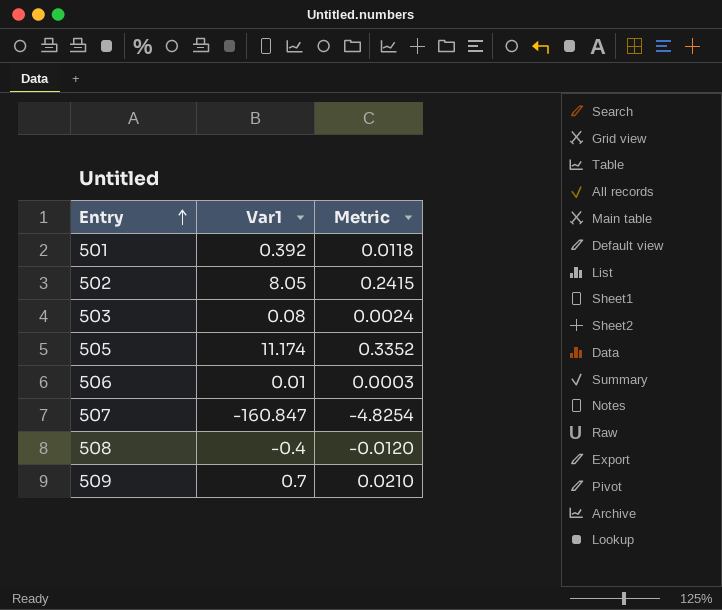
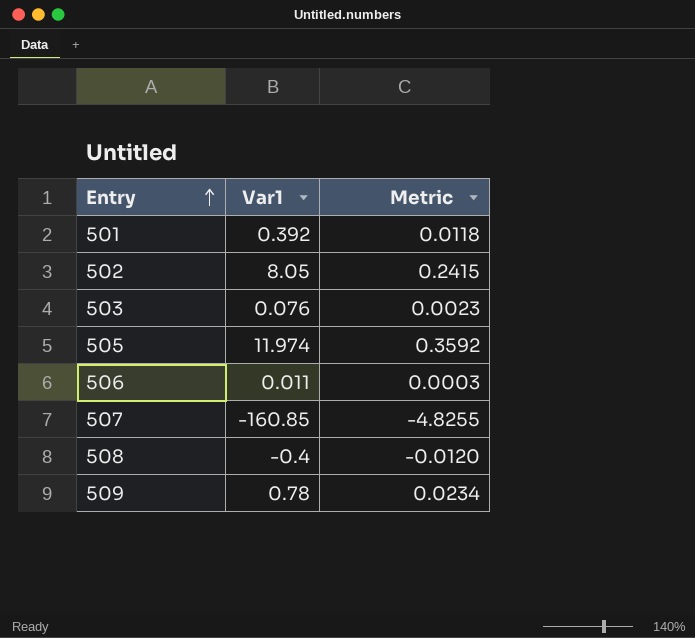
503 | Var1: 0.08 -> 0.076
503 | Metric: 0.0024 -> 0.0023
505 | Var1: 11.174 -> 11.974
505 | Metric: 0.3352 -> 0.3592
506 | Var1: 0.01 -> 0.011
507 | Var1: -160.847 -> -160.85
507 | Metric: -4.8254 -> -4.8255
509 | Var1: 0.7 -> 0.78
509 | Metric: 0.0210 -> 0.0234

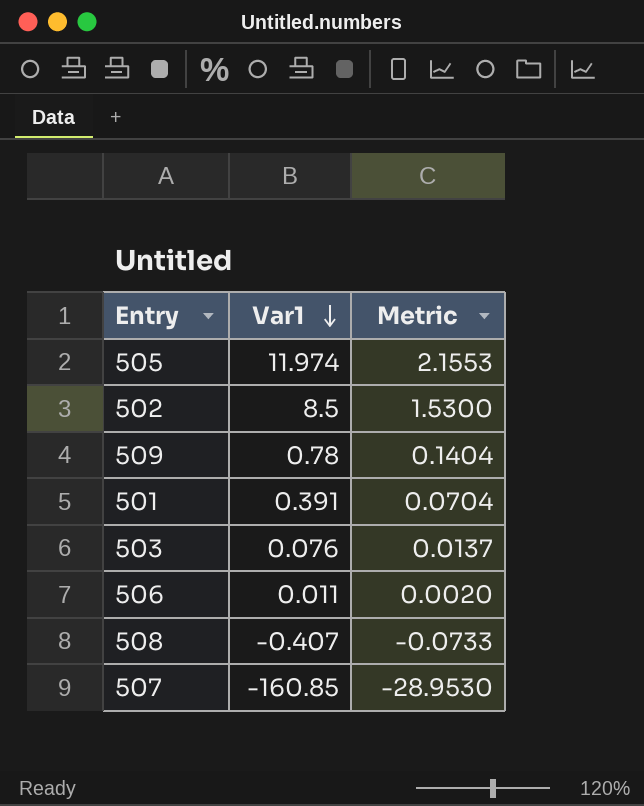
row order: Entry ascending -> Var1 descending
column Metric | formula: [Var1] * 0.03 -> [Var1] * 0.18
502 | Var1: 8.05 -> 8.5
501 | Var1: 0.392 -> 0.391
508 | Var1: -0.4 -> -0.407

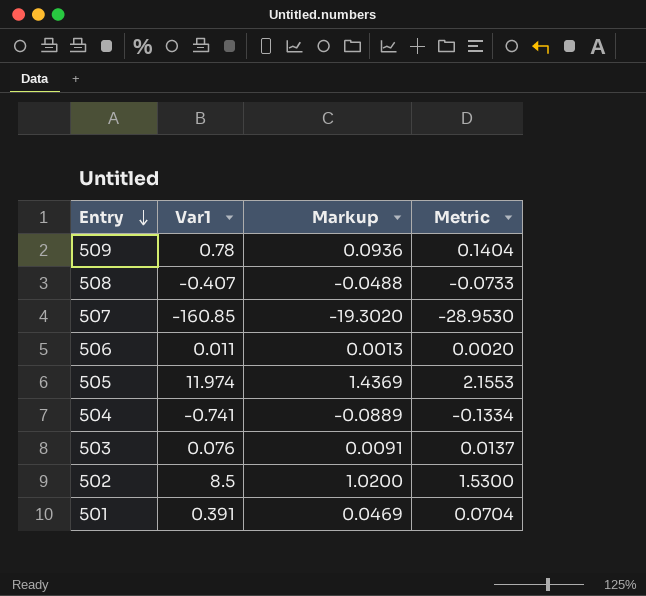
row order: Var1 descending -> Entry descending
column Markup | formula: none -> [Var1] * 0.12
row 504: none -> -0.741 | -0.0889 | -0.1334

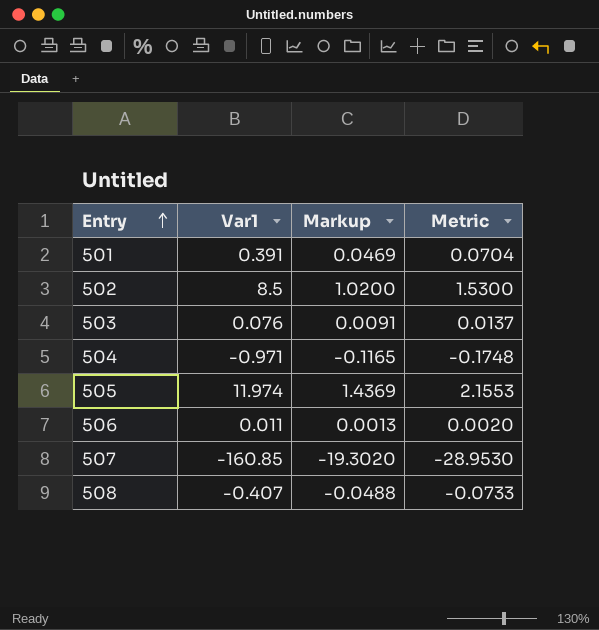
row order: Entry descending -> Entry ascending
row 509: 0.78 | 0.0936 | 0.1404 -> none
504 | Var1: -0.741 -> -0.971
504 | Markup: -0.0889 -> -0.1165
504 | Metric: -0.1334 -> -0.1748

